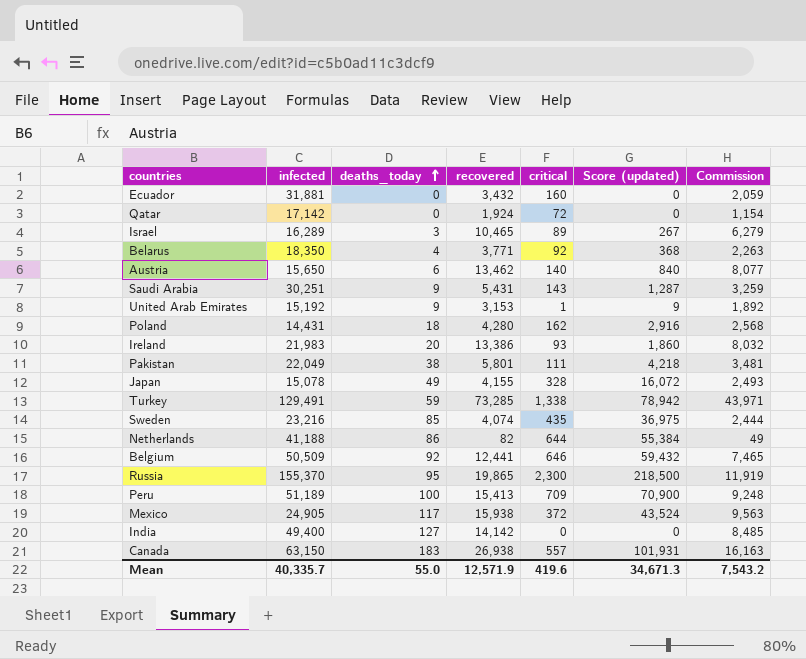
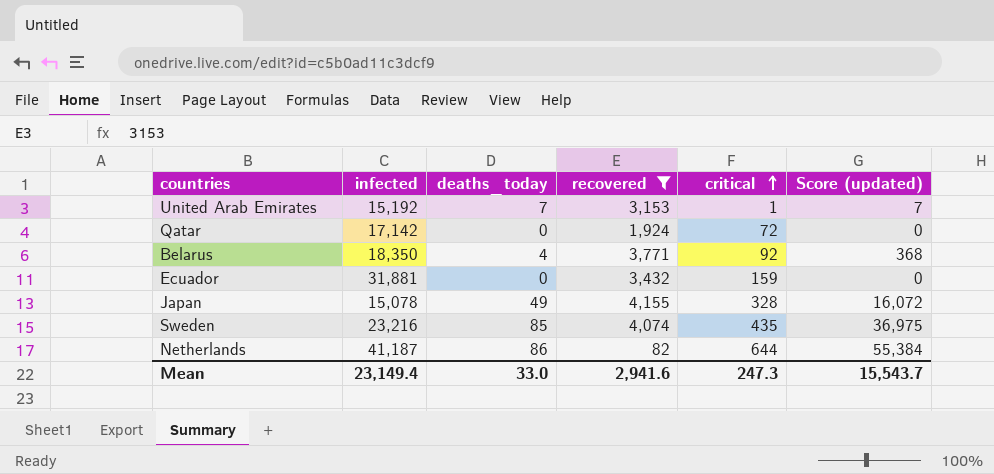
filter: none -> recovered <= 4,155
row order: deaths_today ascending -> critical ascending
column Commission | formula: [recovered] * 0.6 -> none
United Arab Emirates | deaths_today: 9 -> 7
United Arab Emirates | Score (updated): 9 -> 7
Ecuador | critical: 160 -> 159
Netherlands | infected: 41,188 -> 41,187
Mean | infected: 40,335.7 -> 23,149.4
Mean | deaths_today: 55.0 -> 33.0
Mean | recovered: 12,571.9 -> 2,941.6
Mean | critical: 419.6 -> 247.3
Mean | Score (updated): 34,671.3 -> 15,543.7

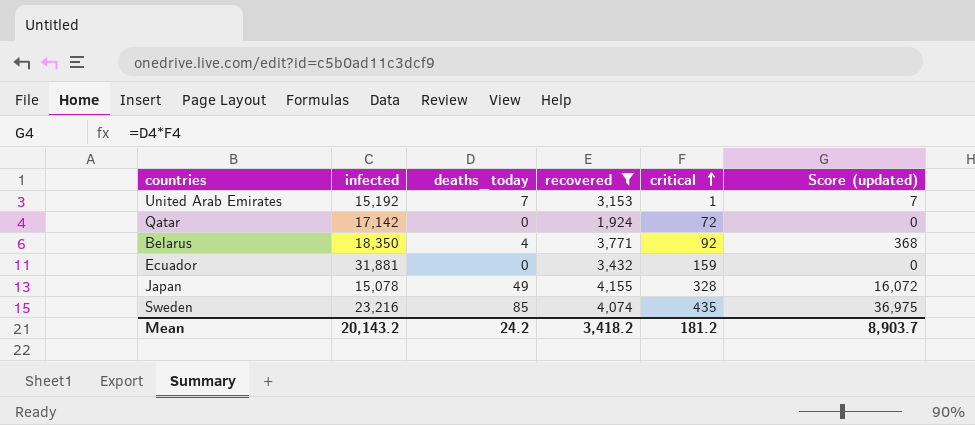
row Netherlands: 41,187 | 86 | 82 | 644 | 55,384 -> none
Mean | infected: 23,149.4 -> 20,143.2
Mean | deaths_today: 33.0 -> 24.2
Mean | recovered: 2,941.6 -> 3,418.2
Mean | critical: 247.3 -> 181.2
Mean | Score (updated): 15,543.7 -> 8,903.7

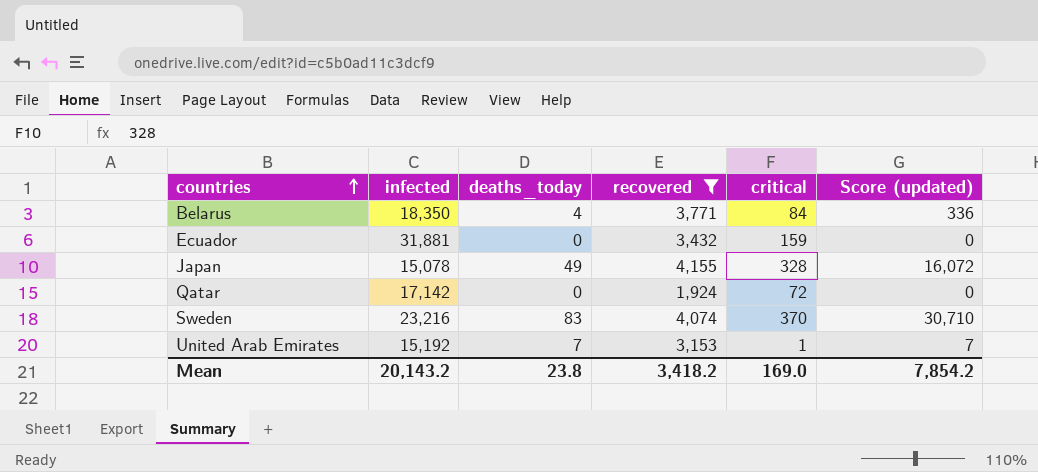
row order: critical ascending -> countries ascending
Belarus | critical: 92 -> 84
Belarus | Score (updated): 368 -> 336
Sweden | deaths_today: 85 -> 83
Sweden | critical: 435 -> 370
Sweden | Score (updated): 36,975 -> 30,710
Mean | deaths_today: 24.2 -> 23.8
Mean | critical: 181.2 -> 169.0
Mean | Score (updated): 8,903.7 -> 7,854.2

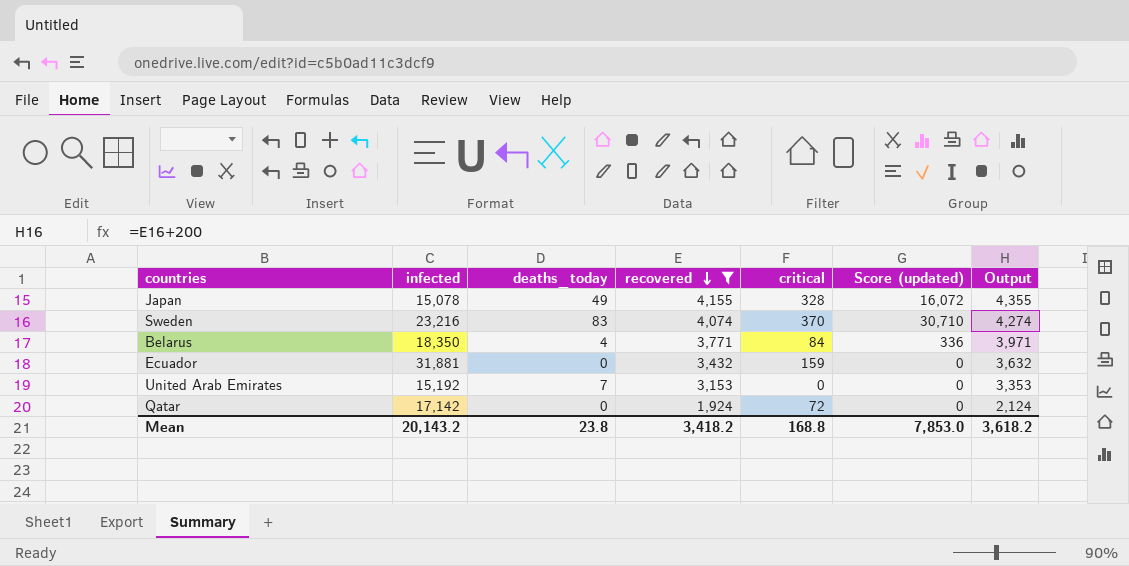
row order: countries ascending -> recovered descending
column Output | formula: none -> [recovered] + 200
United Arab Emirates | critical: 1 -> 0
United Arab Emirates | Score (updated): 7 -> 0
Mean | critical: 169.0 -> 168.8
Mean | Score (updated): 7,854.2 -> 7,853.0

